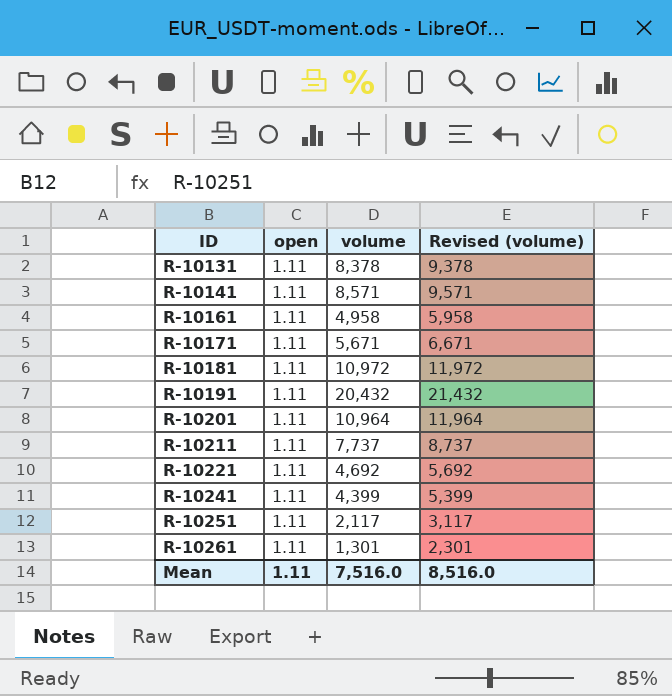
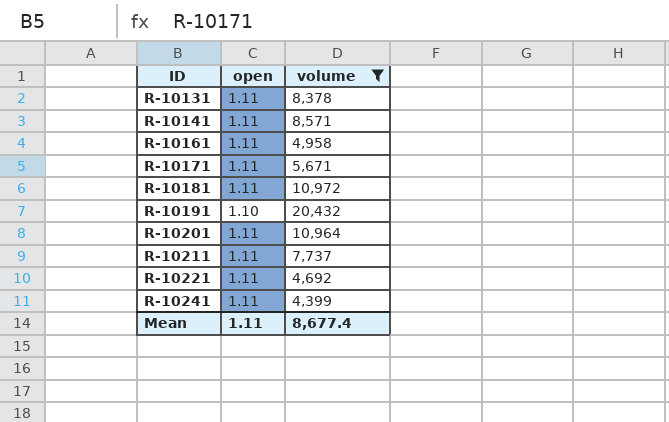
filter: none -> volume >= 4,399
column Revised (volume) | formula: [volume] + 1000 -> none
R-10191 | open: 1.11 -> 1.10
Mean | volume: 7,516.0 -> 8,677.4

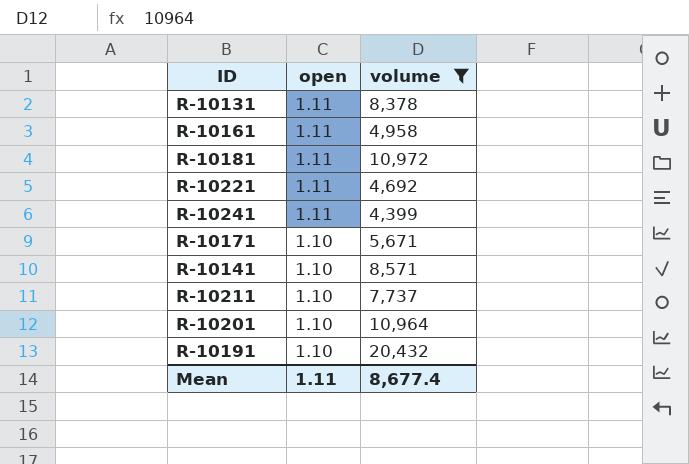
row order: ID ascending -> open descending
R-10171 | open: 1.11 -> 1.10
R-10141 | open: 1.11 -> 1.10
R-10211 | open: 1.11 -> 1.10
R-10201 | open: 1.11 -> 1.10

